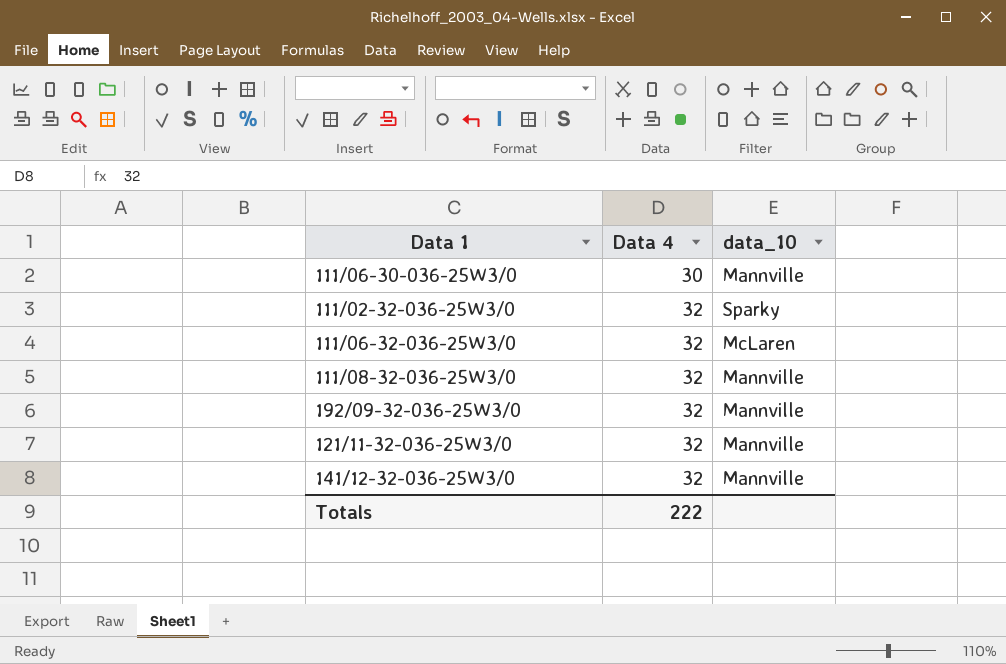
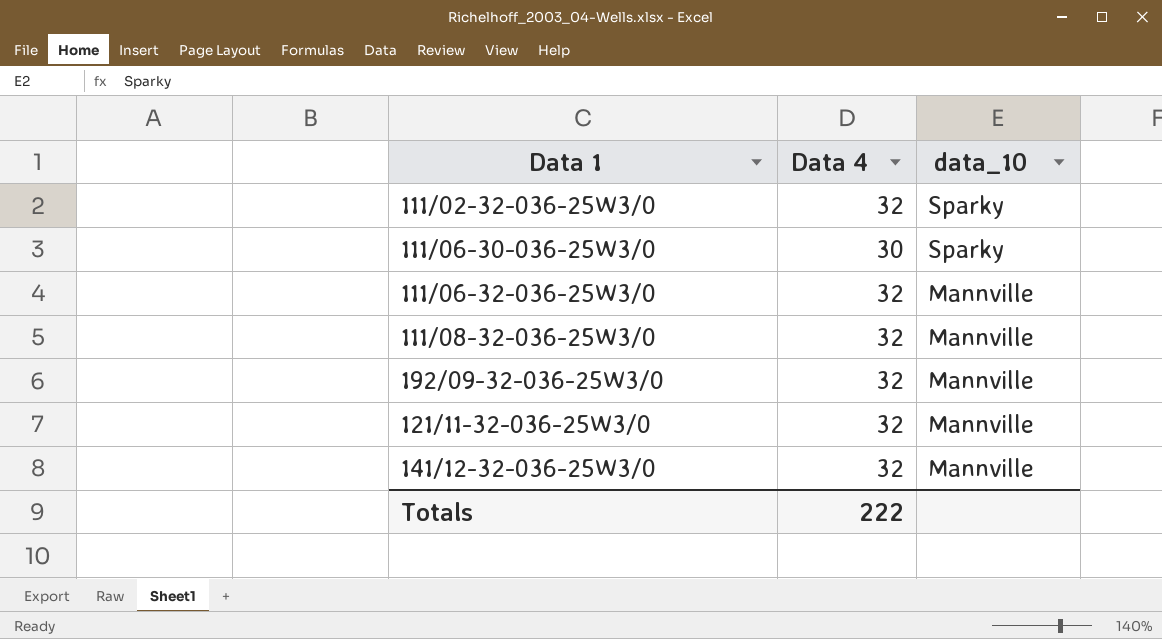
row order: Data 4 ascending -> data_10 descending
111/06-30-036-25W3/0 | data_10: Mannville -> Sparky
111/06-32-036-25W3/0 | data_10: McLaren -> Mannville

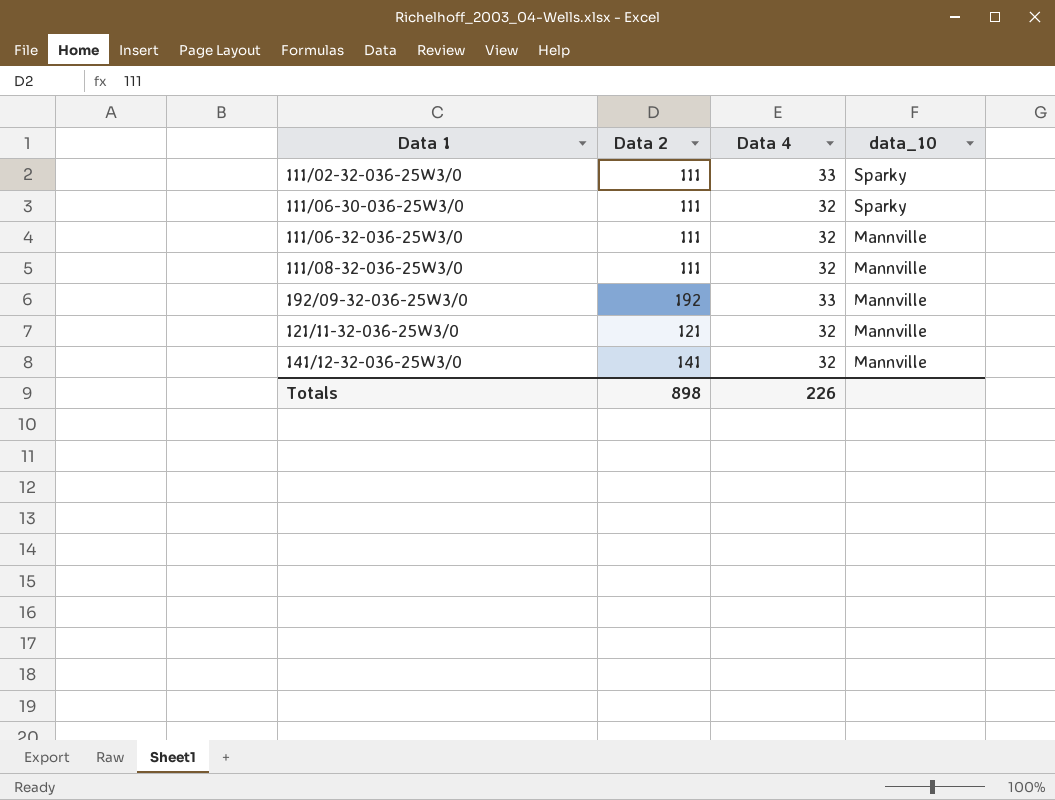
column Data 2 | position: none -> 2
111/02-32-036-25W3/0 | Data 4: 32 -> 33
111/06-30-036-25W3/0 | Data 4: 30 -> 32
192/09-32-036-25W3/0 | Data 4: 32 -> 33
Totals | Data 4: 222 -> 226

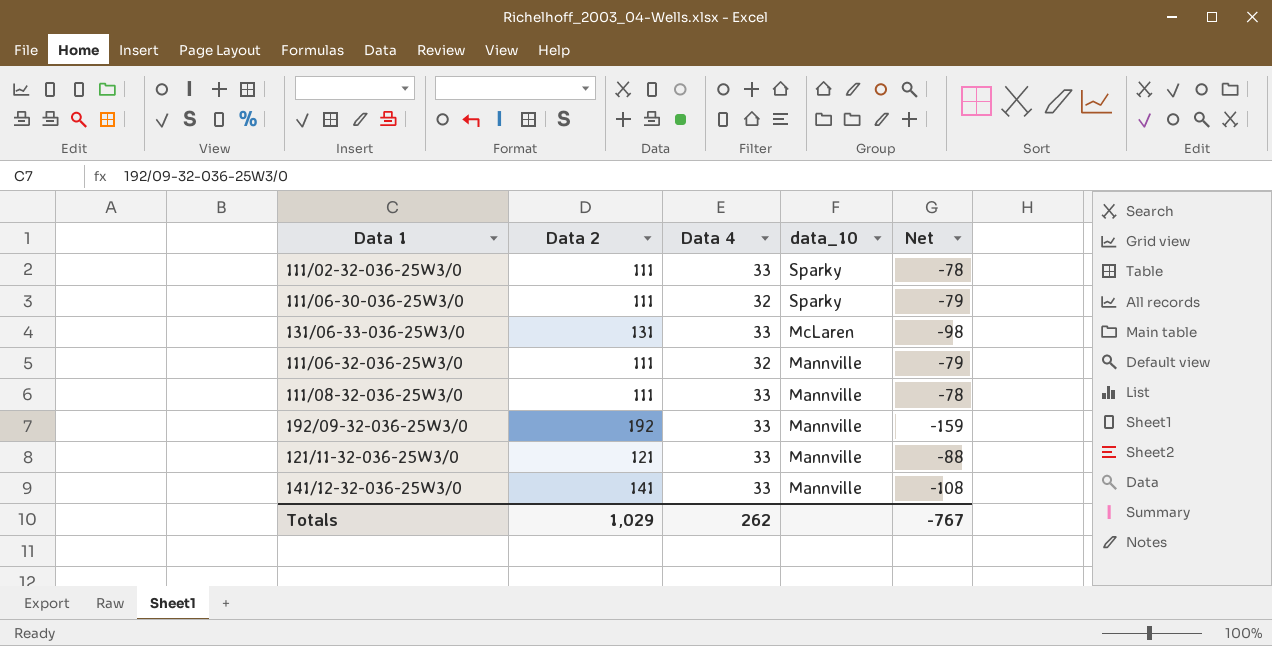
column Net | formula: none -> [Data 4] - [Data 2]
row 131/06-33-036-25W3/0: none -> 131 | 33 | McLaren | -98
111/08-32-036-25W3/0 | Data 4: 32 -> 33
121/11-32-036-25W3/0 | Data 4: 32 -> 33
141/12-32-036-25W3/0 | Data 4: 32 -> 33
Totals | Data 2: 898 -> 1,029
Totals | Data 4: 226 -> 262

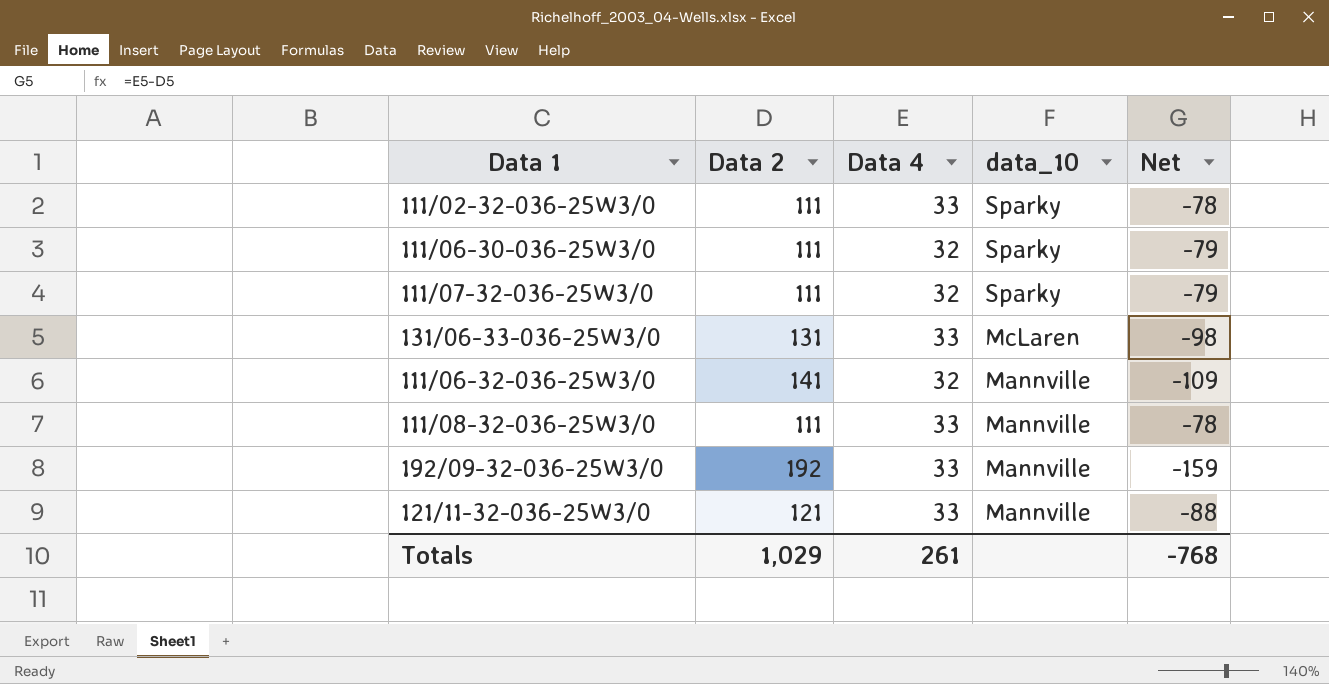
row 141/12-32-036-25W3/0: 141 | 33 | Mannville | -108 -> none
row 111/07-32-036-25W3/0: none -> 111 | 32 | Sparky | -79
111/06-32-036-25W3/0 | Data 2: 111 -> 141
111/06-32-036-25W3/0 | Net: -79 -> -109
Totals | Data 4: 262 -> 261
Totals | Net: -767 -> -768

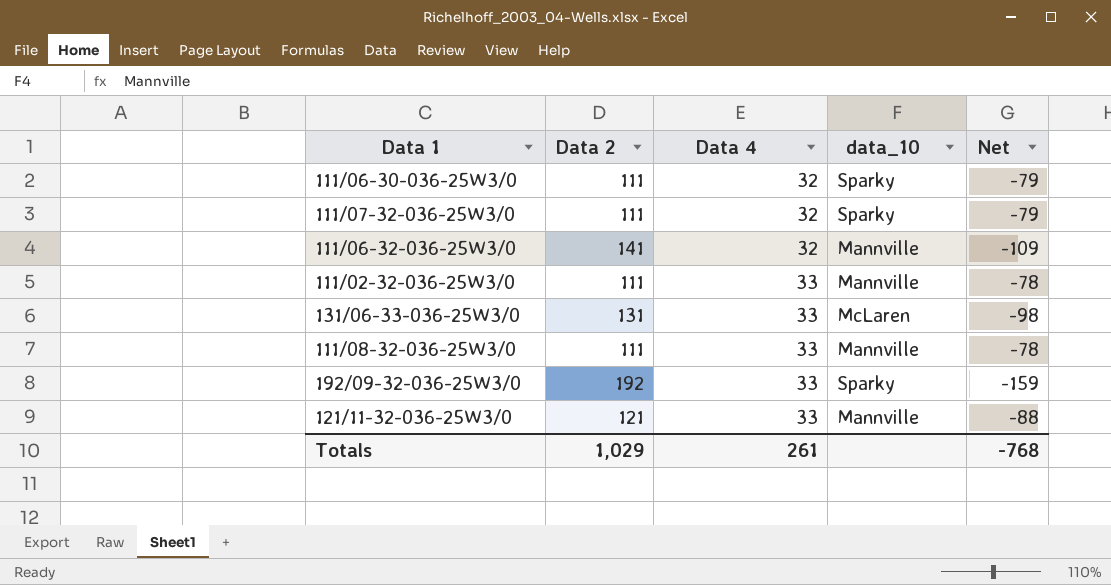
row order: data_10 descending -> Data 4 ascending
111/02-32-036-25W3/0 | data_10: Sparky -> Mannville
192/09-32-036-25W3/0 | data_10: Mannville -> Sparky

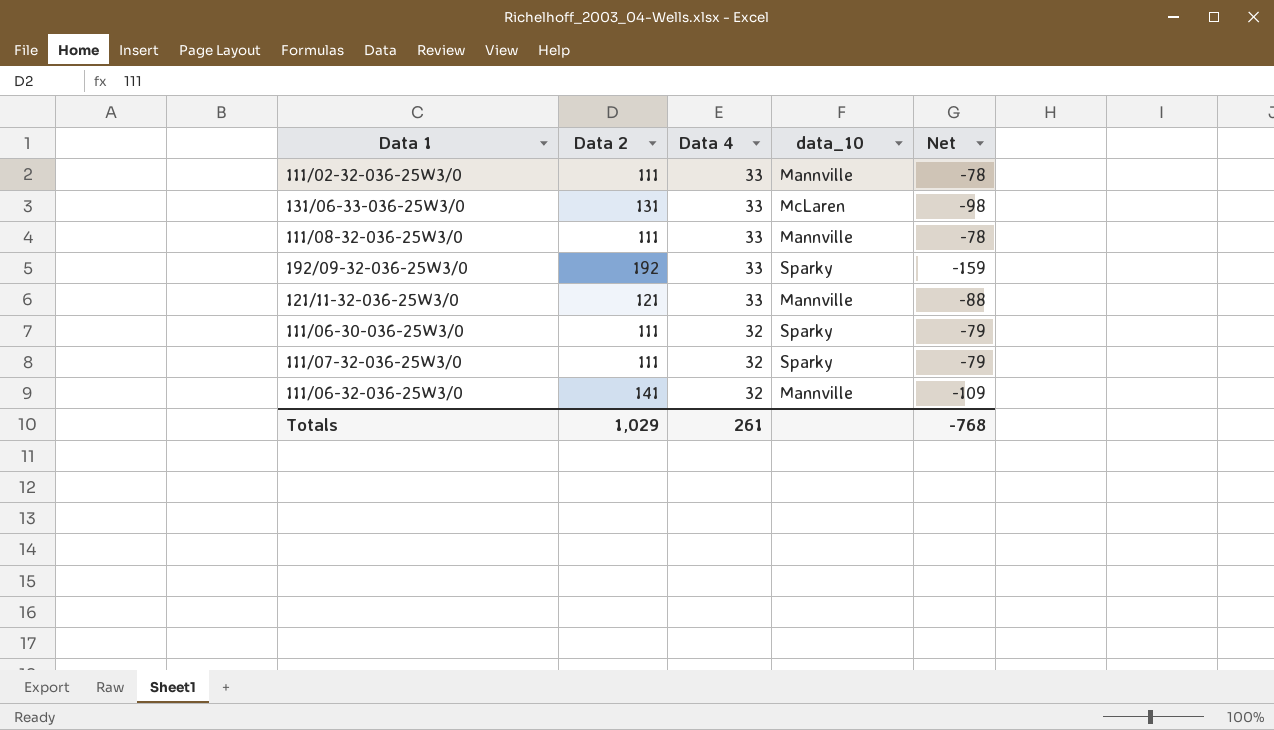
row order: Data 4 ascending -> Data 4 descending

